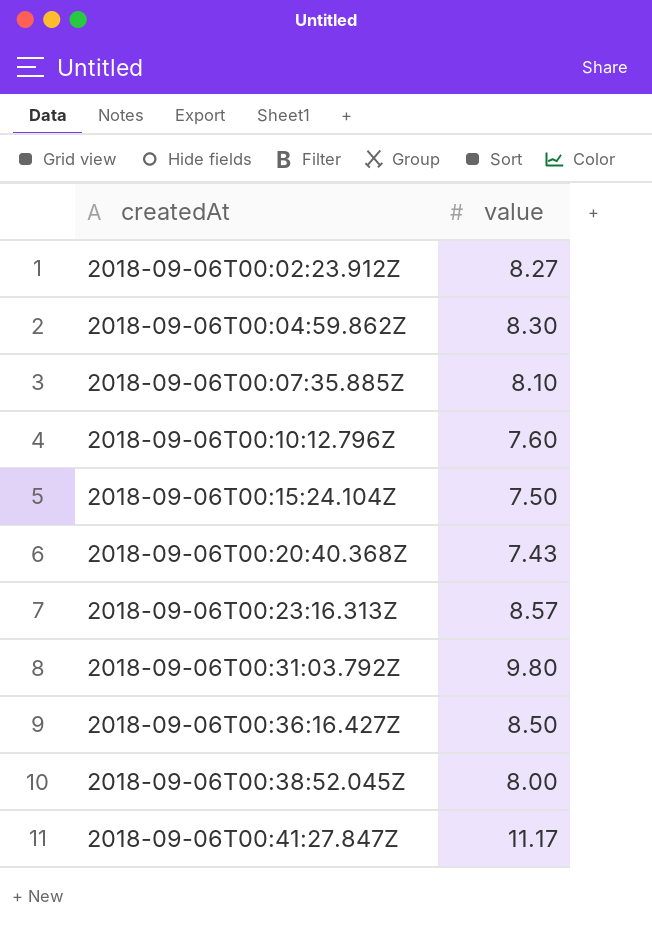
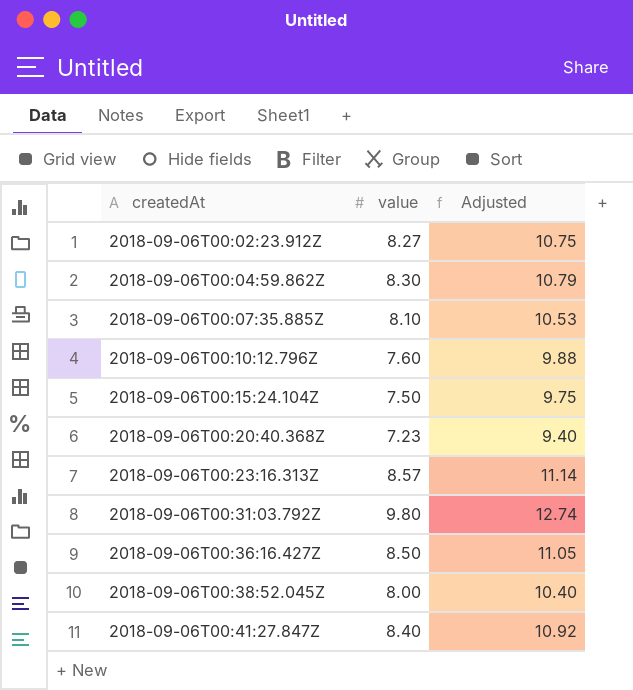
column Adjusted | formula: none -> [value] * 1.3
2018-09-06T00:20:40.368Z | value: 7.43 -> 7.23
2018-09-06T00:41:27.847Z | value: 11.17 -> 8.40

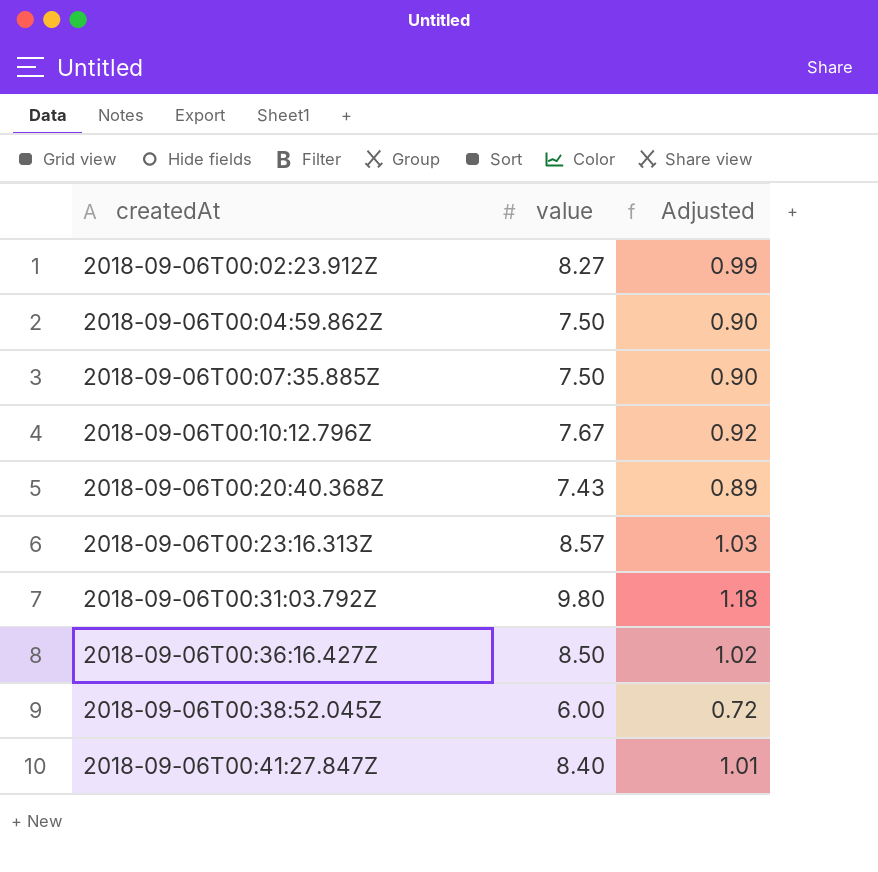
column Adjusted | formula: [value] * 1.3 -> [value] * 0.12
row 2018-09-06T00:15:24.104Z: 7.50 | 9.75 -> none
2018-09-06T00:04:59.862Z | value: 8.30 -> 7.50
2018-09-06T00:07:35.885Z | value: 8.10 -> 7.50
2018-09-06T00:10:12.796Z | value: 7.60 -> 7.67
2018-09-06T00:20:40.368Z | value: 7.23 -> 7.43
2018-09-06T00:38:52.045Z | value: 8.00 -> 6.00

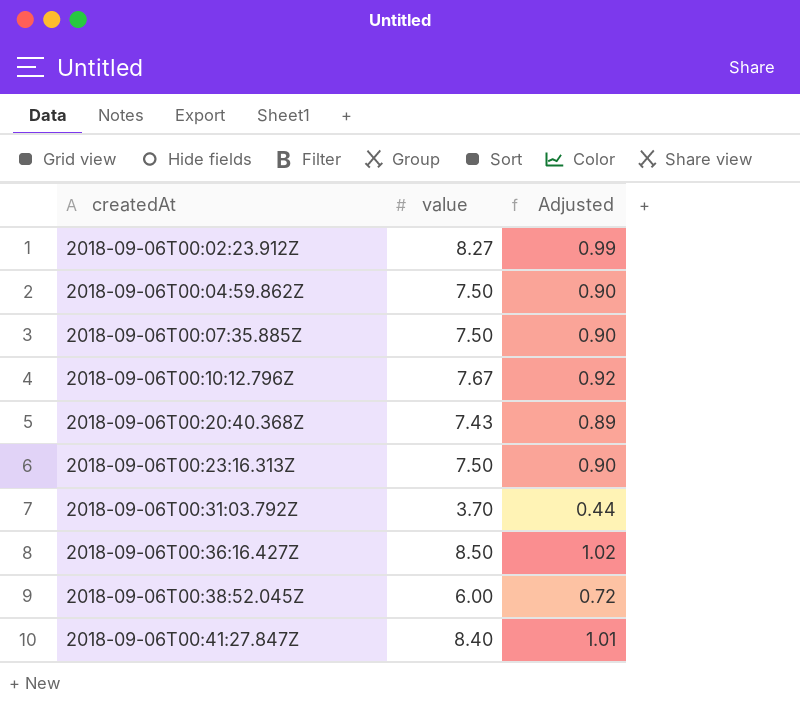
2018-09-06T00:23:16.313Z | value: 8.57 -> 7.50
2018-09-06T00:23:16.313Z | Adjusted: 1.03 -> 0.90
2018-09-06T00:31:03.792Z | value: 9.80 -> 3.70
2018-09-06T00:31:03.792Z | Adjusted: 1.18 -> 0.44

